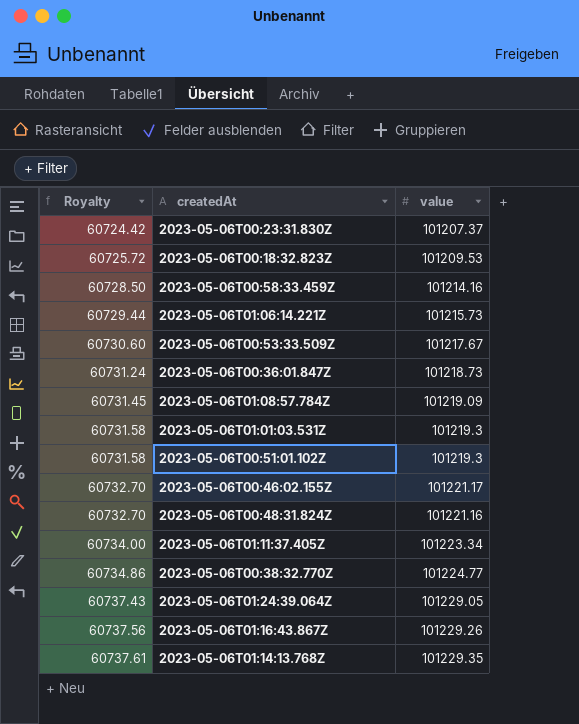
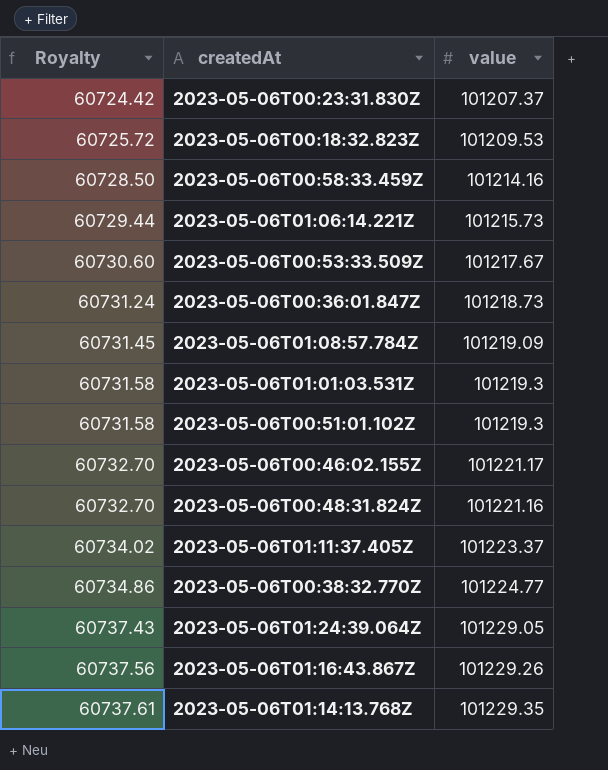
2023-05-06T01:11:37.405Z | Royalty: 60734.00 -> 60734.02
2023-05-06T01:11:37.405Z | value: 101223.34 -> 101223.37

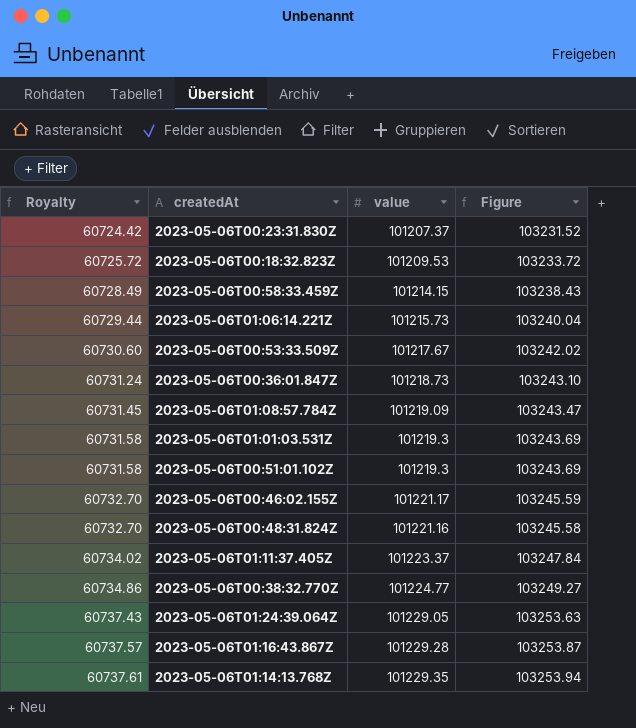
column Figure | formula: none -> [value] * 1.02
2023-05-06T00:58:33.459Z | Royalty: 60728.50 -> 60728.49
2023-05-06T00:58:33.459Z | value: 101214.16 -> 101214.15
2023-05-06T01:16:43.867Z | Royalty: 60737.56 -> 60737.57
2023-05-06T01:16:43.867Z | value: 101229.26 -> 101229.28

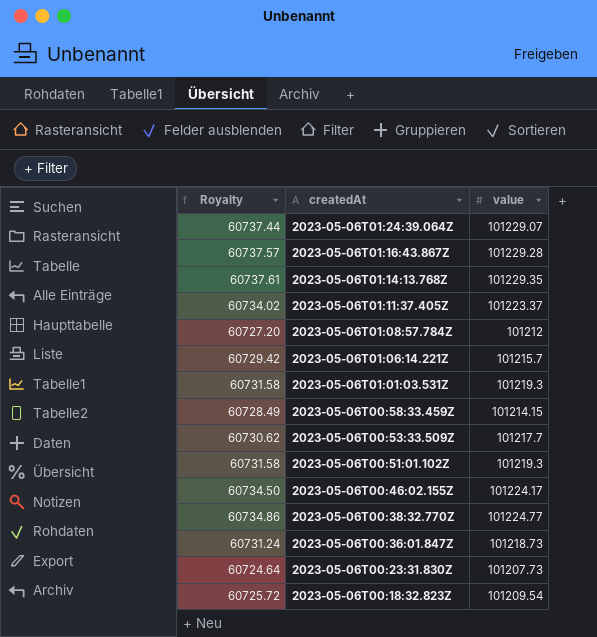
row order: Royalty ascending -> createdAt descending
column Figure | formula: [value] * 1.02 -> none
row 2023-05-06T00:48:31.824Z: 60732.70 | 101221.16 | 103245.58 -> none
2023-05-06T01:24:39.064Z | Royalty: 60737.43 -> 60737.44
2023-05-06T01:24:39.064Z | value: 101229.05 -> 101229.07
2023-05-06T01:08:57.784Z | Royalty: 60731.45 -> 60727.20
2023-05-06T01:08:57.784Z | value: 101219.09 -> 101212
2023-05-06T01:06:14.221Z | Royalty: 60729.44 -> 60729.42
2023-05-06T01:06:14.221Z | value: 101215.73 -> 101215.7
2023-05-06T00:53:33.509Z | Royalty: 60730.60 -> 60730.62
2023-05-06T00:53:33.509Z | value: 101217.67 -> 101217.7
2023-05-06T00:46:02.155Z | Royalty: 60732.70 -> 60734.50
2023-05-06T00:46:02.155Z | value: 101221.17 -> 101224.17
2023-05-06T00:23:31.830Z | Royalty: 60724.42 -> 60724.64
2023-05-06T00:23:31.830Z | value: 101207.37 -> 101207.73
2023-05-06T00:18:32.823Z | value: 101209.53 -> 101209.54

